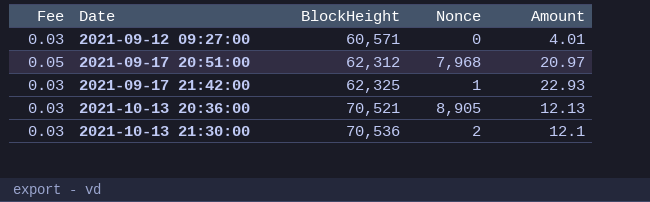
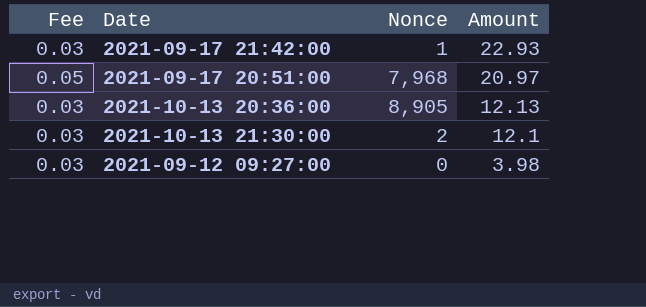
row order: Date ascending -> Amount descending
column BlockHeight | position: 3 -> none
2021-09-12 09:27:00 | Amount: 4.01 -> 3.98

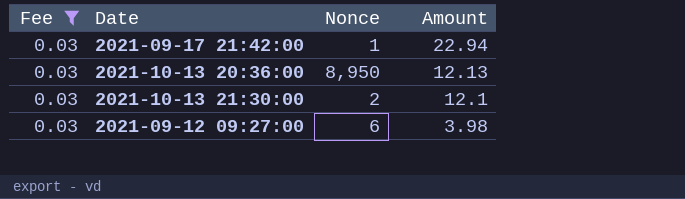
filter: none -> Fee = 0.03
2021-09-17 21:42:00 | Amount: 22.93 -> 22.94
2021-10-13 20:36:00 | Nonce: 8,905 -> 8,950
2021-09-12 09:27:00 | Nonce: 0 -> 6

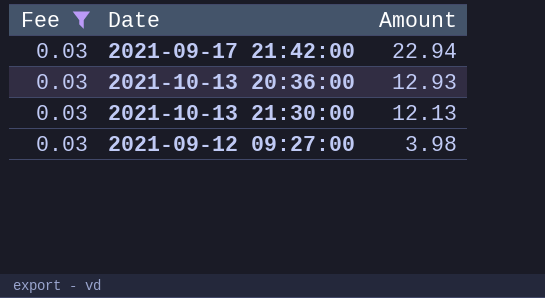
column Nonce | position: 3 -> none
2021-10-13 20:36:00 | Amount: 12.13 -> 12.93
2021-10-13 21:30:00 | Amount: 12.1 -> 12.13

